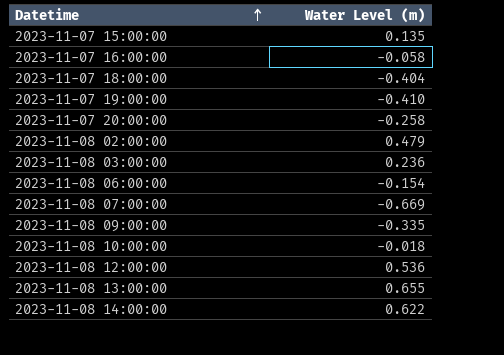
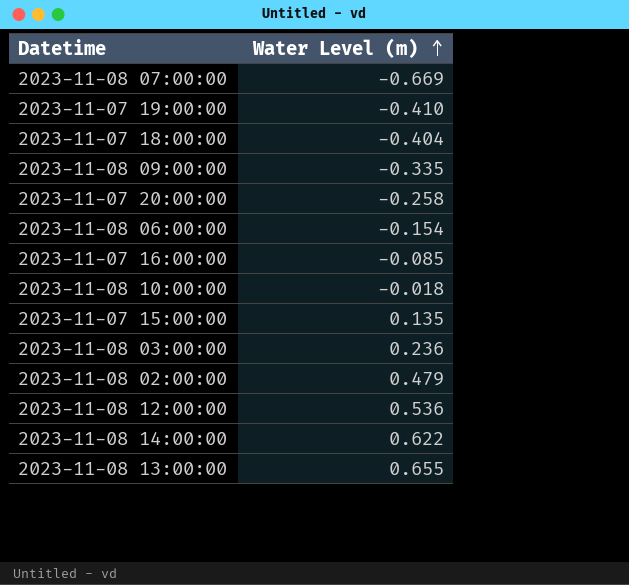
row order: Datetime ascending -> Water Level (m) ascending
2023-11-07 16:00:00 | Water Level (m): -0.058 -> -0.085

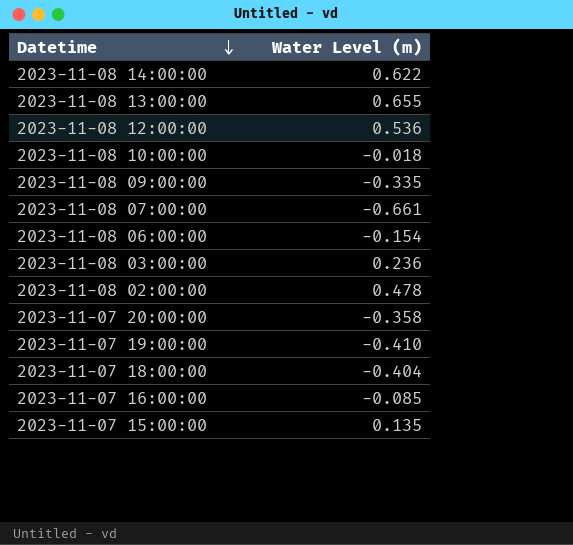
row order: Water Level (m) ascending -> Datetime descending
2023-11-08 07:00:00 | Water Level (m): -0.669 -> -0.661
2023-11-08 02:00:00 | Water Level (m): 0.479 -> 0.478
2023-11-07 20:00:00 | Water Level (m): -0.258 -> -0.358

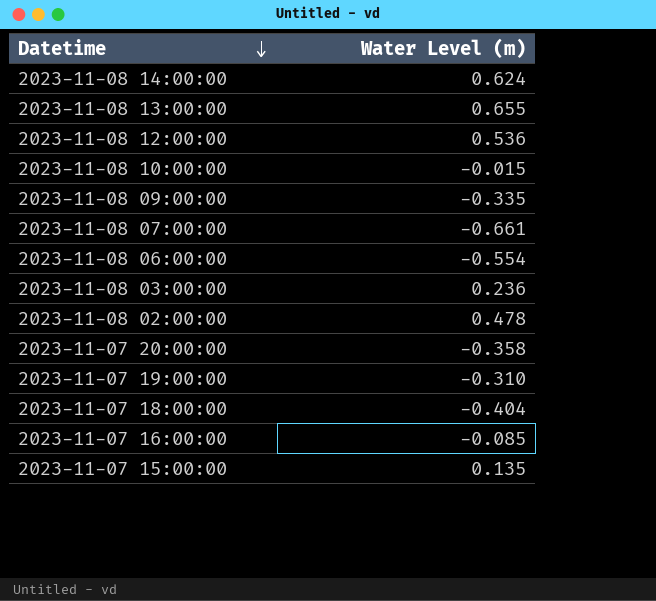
2023-11-08 14:00:00 | Water Level (m): 0.622 -> 0.624
2023-11-08 10:00:00 | Water Level (m): -0.018 -> -0.015
2023-11-08 06:00:00 | Water Level (m): -0.154 -> -0.554
2023-11-07 19:00:00 | Water Level (m): -0.410 -> -0.310

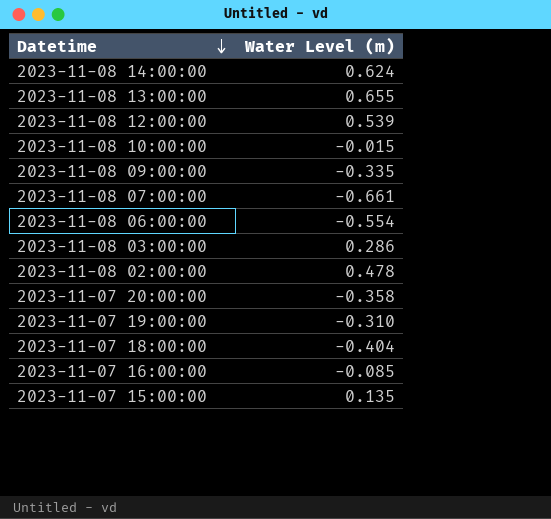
2023-11-08 12:00:00 | Water Level (m): 0.536 -> 0.539
2023-11-08 03:00:00 | Water Level (m): 0.236 -> 0.286

